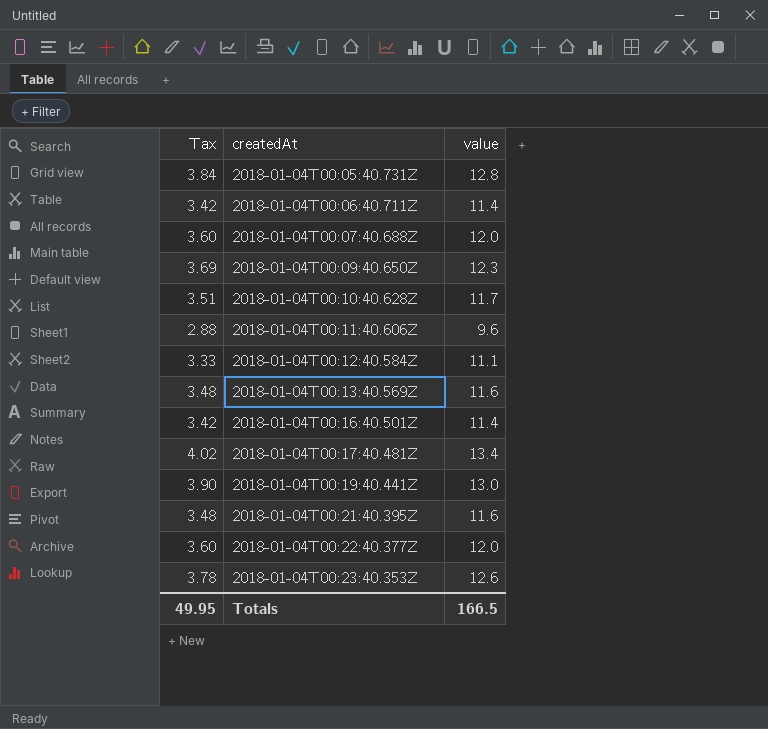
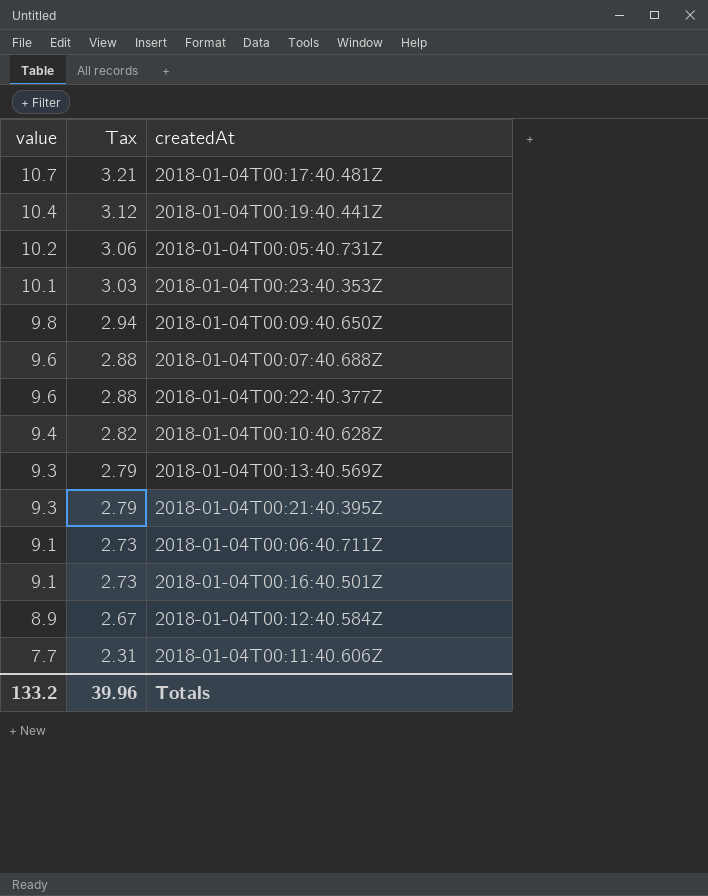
row order: createdAt ascending -> value descending
column value | position: 3 -> 1
2018-01-04T00:17:40.481Z | value: 13.4 -> 10.7
2018-01-04T00:17:40.481Z | Tax: 4.02 -> 3.21
2018-01-04T00:19:40.441Z | value: 13.0 -> 10.4
2018-01-04T00:19:40.441Z | Tax: 3.90 -> 3.12
2018-01-04T00:05:40.731Z | value: 12.8 -> 10.2
2018-01-04T00:05:40.731Z | Tax: 3.84 -> 3.06
2018-01-04T00:23:40.353Z | value: 12.6 -> 10.1
2018-01-04T00:23:40.353Z | Tax: 3.78 -> 3.03
2018-01-04T00:09:40.650Z | value: 12.3 -> 9.8
2018-01-04T00:09:40.650Z | Tax: 3.69 -> 2.94
2018-01-04T00:07:40.688Z | value: 12.0 -> 9.6
2018-01-04T00:07:40.688Z | Tax: 3.60 -> 2.88
2018-01-04T00:22:40.377Z | value: 12.0 -> 9.6
2018-01-04T00:22:40.377Z | Tax: 3.60 -> 2.88
2018-01-04T00:10:40.628Z | value: 11.7 -> 9.4
2018-01-04T00:10:40.628Z | Tax: 3.51 -> 2.82
2018-01-04T00:13:40.569Z | value: 11.6 -> 9.3
2018-01-04T00:13:40.569Z | Tax: 3.48 -> 2.79
2018-01-04T00:21:40.395Z | value: 11.6 -> 9.3
2018-01-04T00:21:40.395Z | Tax: 3.48 -> 2.79
2018-01-04T00:06:40.711Z | value: 11.4 -> 9.1
2018-01-04T00:06:40.711Z | Tax: 3.42 -> 2.73
2018-01-04T00:16:40.501Z | value: 11.4 -> 9.1
2018-01-04T00:16:40.501Z | Tax: 3.42 -> 2.73
2018-01-04T00:12:40.584Z | value: 11.1 -> 8.9
2018-01-04T00:12:40.584Z | Tax: 3.33 -> 2.67
2018-01-04T00:11:40.606Z | value: 9.6 -> 7.7
2018-01-04T00:11:40.606Z | Tax: 2.88 -> 2.31
Totals | value: 166.5 -> 133.2
Totals | Tax: 49.95 -> 39.96

